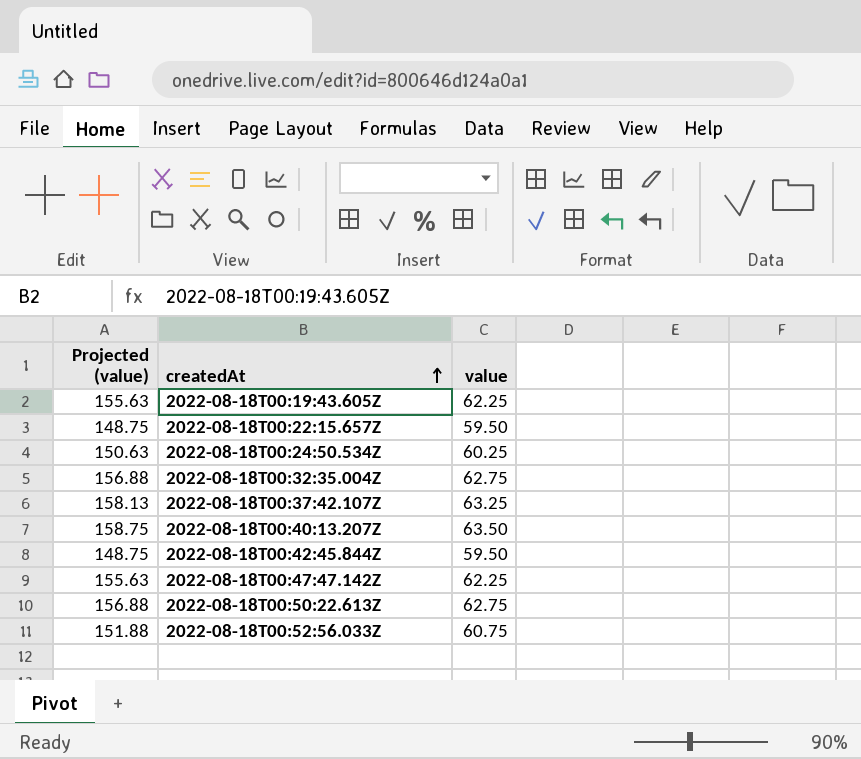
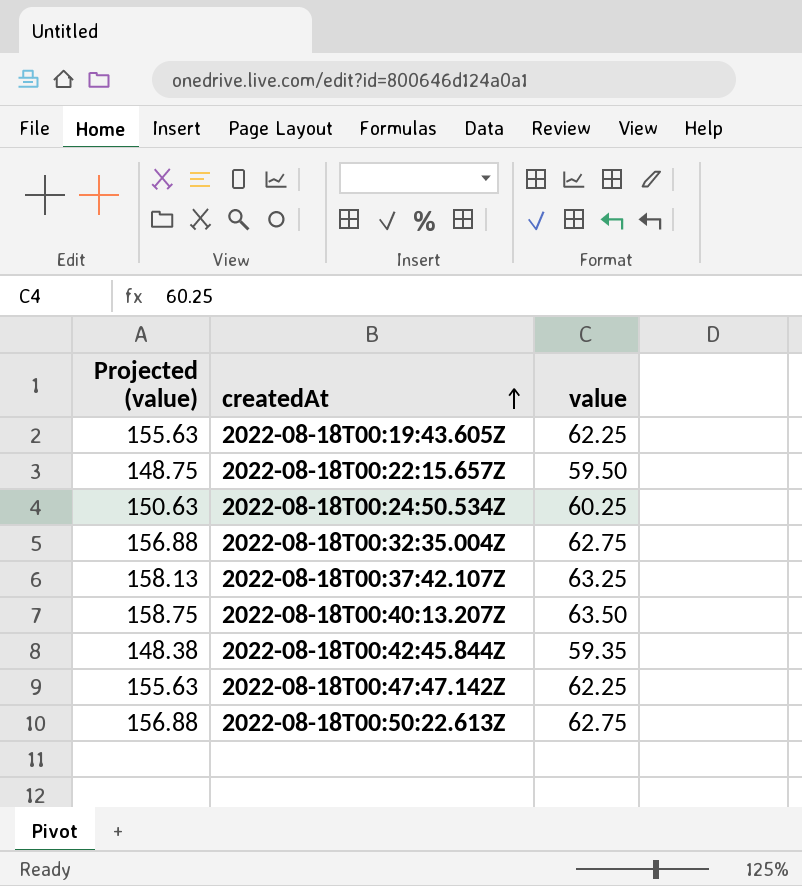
row 2022-08-18T00:52:56.033Z: 151.88 | 60.75 -> none
2022-08-18T00:42:45.844Z | Projected (value): 148.75 -> 148.38
2022-08-18T00:42:45.844Z | value: 59.50 -> 59.35

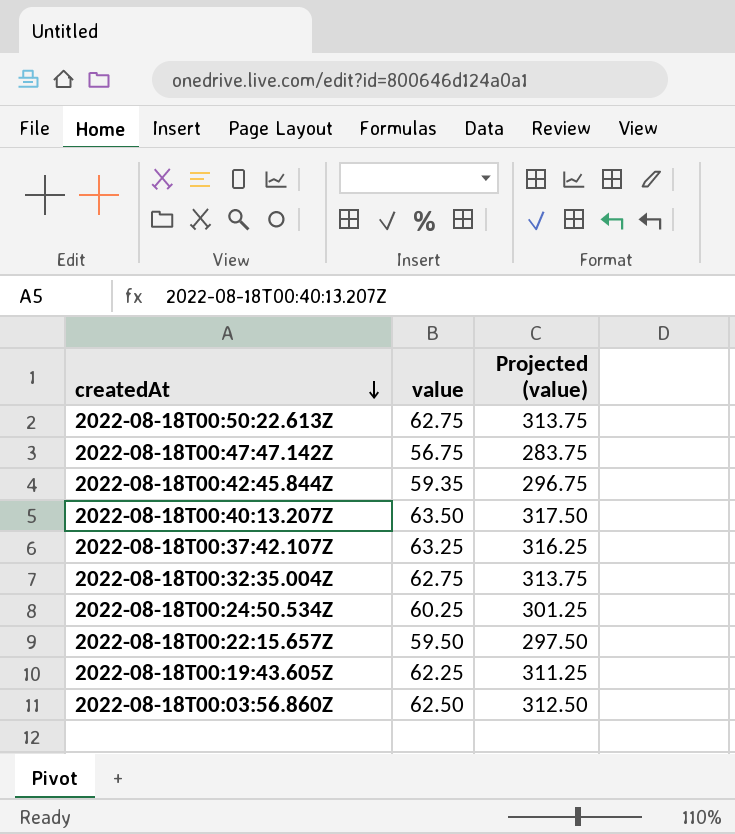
row order: createdAt ascending -> createdAt descending
column Projected (value) | formula: [value] * 2.5 -> [value] * 5
column Projected (value) | position: 1 -> 3
2022-08-18T00:47:47.142Z | value: 62.25 -> 56.75
row 2022-08-18T00:03:56.860Z: none -> 62.50 | 312.50

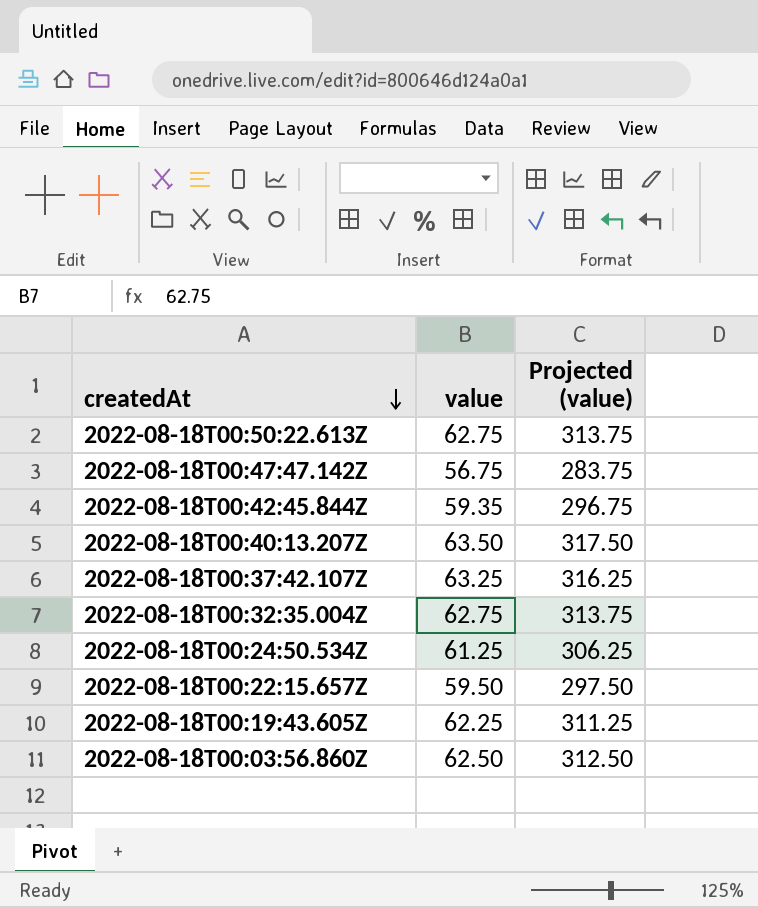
2022-08-18T00:24:50.534Z | value: 60.25 -> 61.25
2022-08-18T00:24:50.534Z | Projected (value): 301.25 -> 306.25

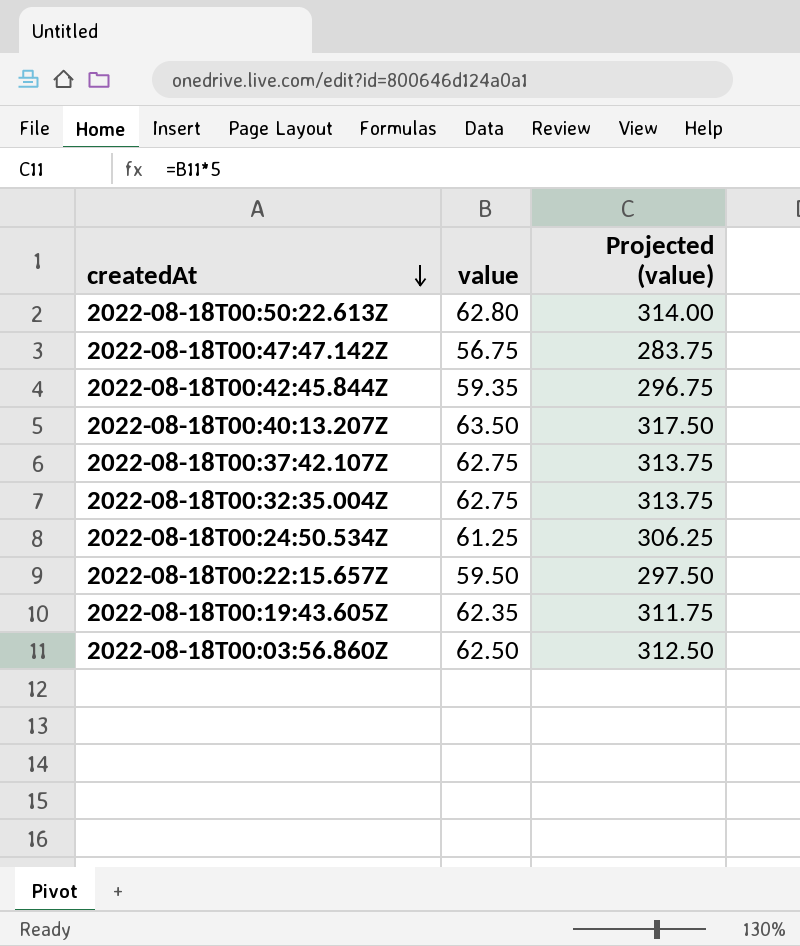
2022-08-18T00:50:22.613Z | value: 62.75 -> 62.80
2022-08-18T00:50:22.613Z | Projected (value): 313.75 -> 314.00
2022-08-18T00:37:42.107Z | value: 63.25 -> 62.75
2022-08-18T00:37:42.107Z | Projected (value): 316.25 -> 313.75
2022-08-18T00:19:43.605Z | value: 62.25 -> 62.35
2022-08-18T00:19:43.605Z | Projected (value): 311.25 -> 311.75

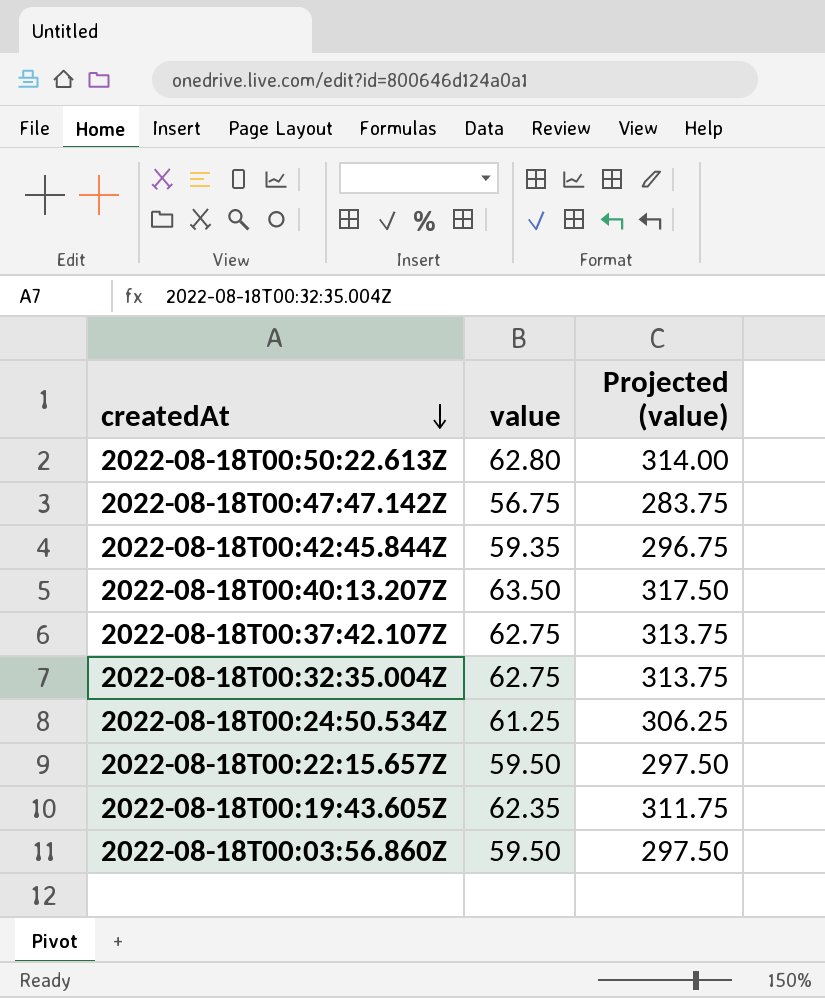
2022-08-18T00:03:56.860Z | value: 62.50 -> 59.50
2022-08-18T00:03:56.860Z | Projected (value): 312.50 -> 297.50

